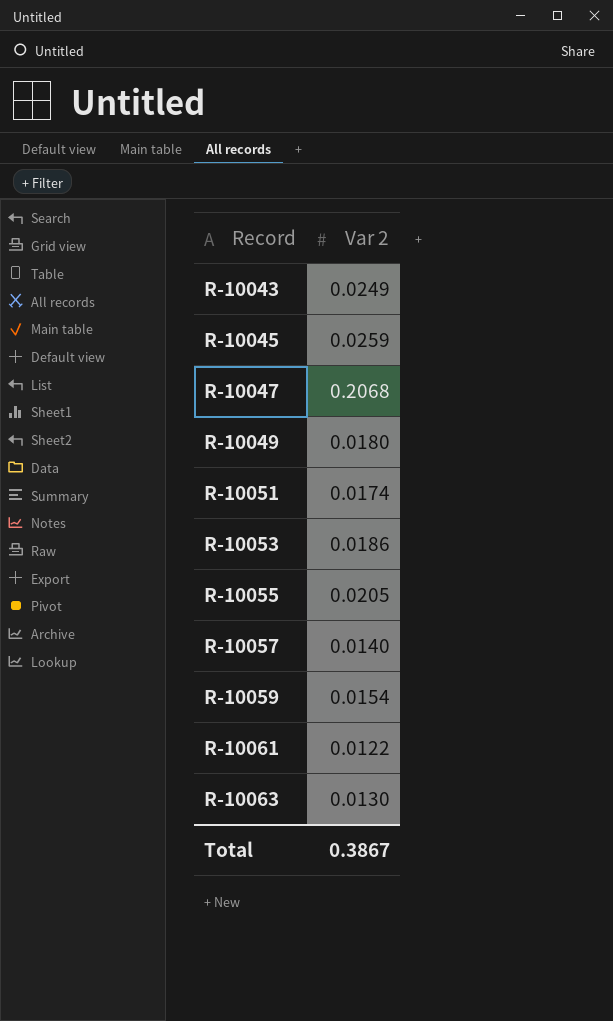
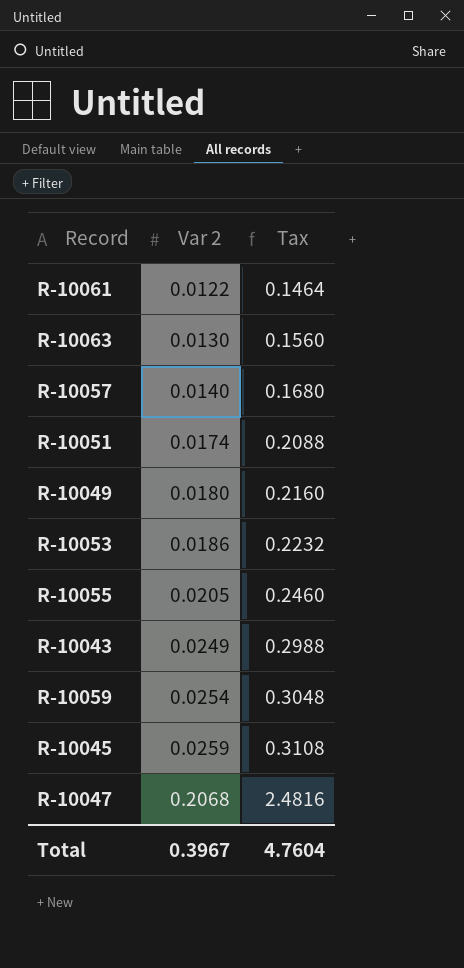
row order: Record ascending -> Var 2 ascending
column Tax | formula: none -> [Var 2] * 12
R-10059 | Var 2: 0.0154 -> 0.0254
Total | Var 2: 0.3867 -> 0.3967

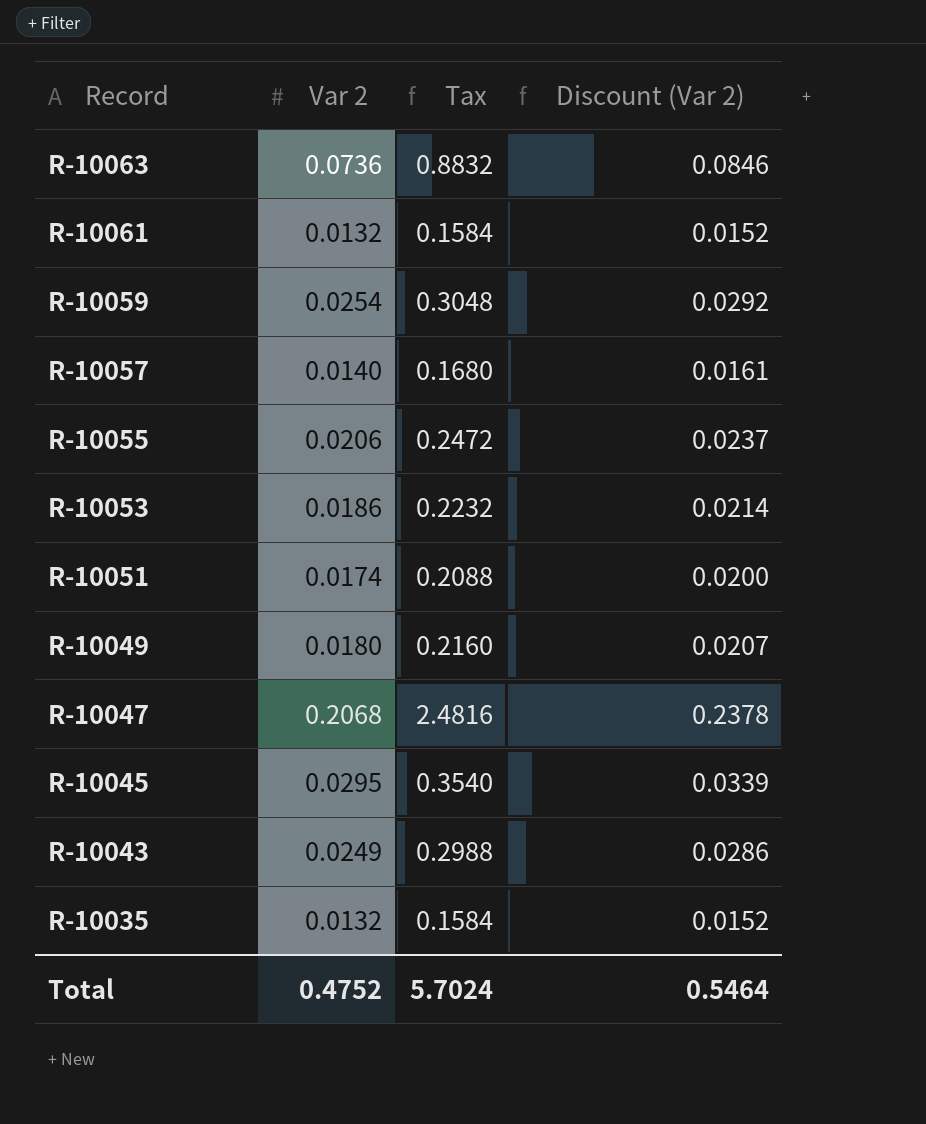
row order: Var 2 ascending -> Record descending
column Discount (Var 2) | formula: none -> [Var 2] * 1.15
R-10063 | Var 2: 0.0130 -> 0.0736
R-10063 | Tax: 0.1560 -> 0.8832
R-10061 | Var 2: 0.0122 -> 0.0132
R-10061 | Tax: 0.1464 -> 0.1584
R-10055 | Var 2: 0.0205 -> 0.0206
R-10055 | Tax: 0.2460 -> 0.2472
R-10045 | Var 2: 0.0259 -> 0.0295
R-10045 | Tax: 0.3108 -> 0.3540
row R-10035: none -> 0.0132 | 0.1584 | 0.0152
Total | Var 2: 0.3967 -> 0.4752
Total | Tax: 4.7604 -> 5.7024

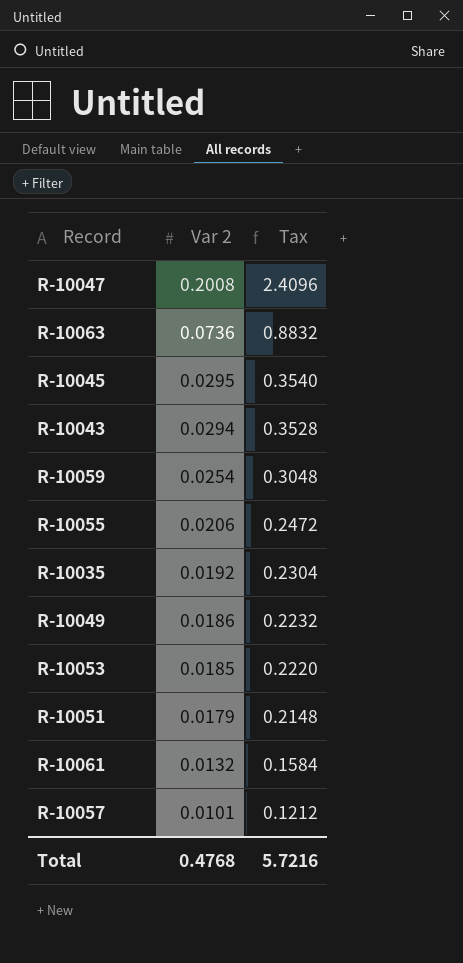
row order: Record descending -> Var 2 descending
column Discount (Var 2) | formula: [Var 2] * 1.15 -> none
R-10047 | Var 2: 0.2068 -> 0.2008
R-10047 | Tax: 2.4816 -> 2.4096
R-10043 | Var 2: 0.0249 -> 0.0294
R-10043 | Tax: 0.2988 -> 0.3528
R-10035 | Var 2: 0.0132 -> 0.0192
R-10035 | Tax: 0.1584 -> 0.2304
R-10049 | Var 2: 0.0180 -> 0.0186
R-10049 | Tax: 0.2160 -> 0.2232
R-10053 | Var 2: 0.0186 -> 0.0185
R-10053 | Tax: 0.2232 -> 0.2220
R-10051 | Var 2: 0.0174 -> 0.0179
R-10051 | Tax: 0.2088 -> 0.2148
R-10057 | Var 2: 0.0140 -> 0.0101
R-10057 | Tax: 0.1680 -> 0.1212
Total | Var 2: 0.4752 -> 0.4768
Total | Tax: 5.7024 -> 5.7216

